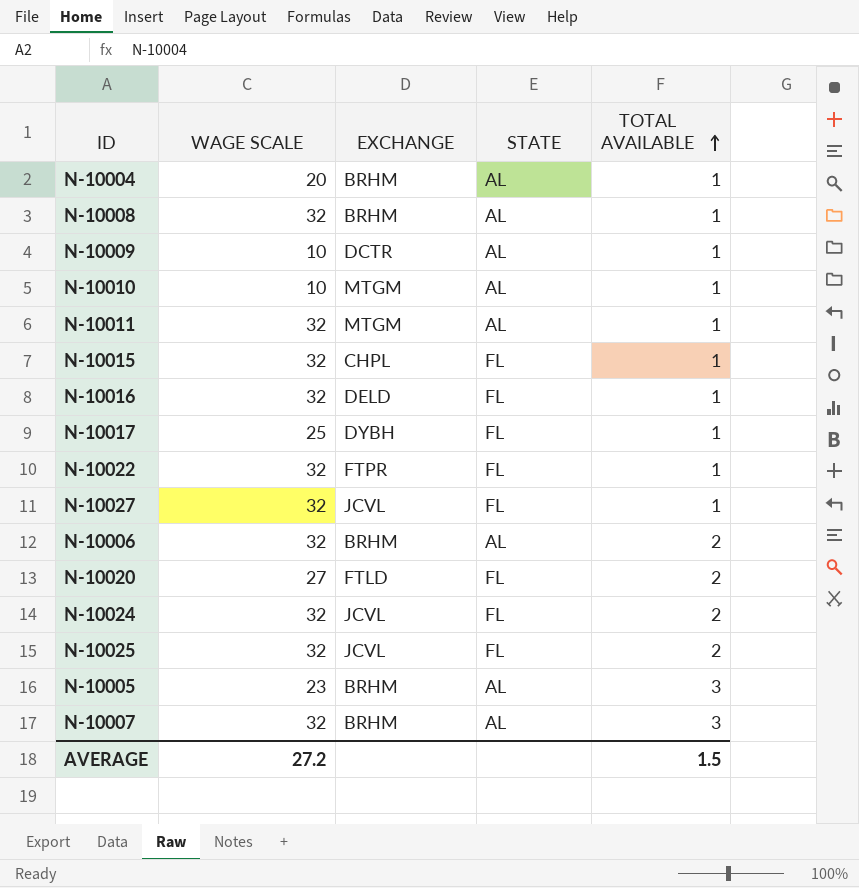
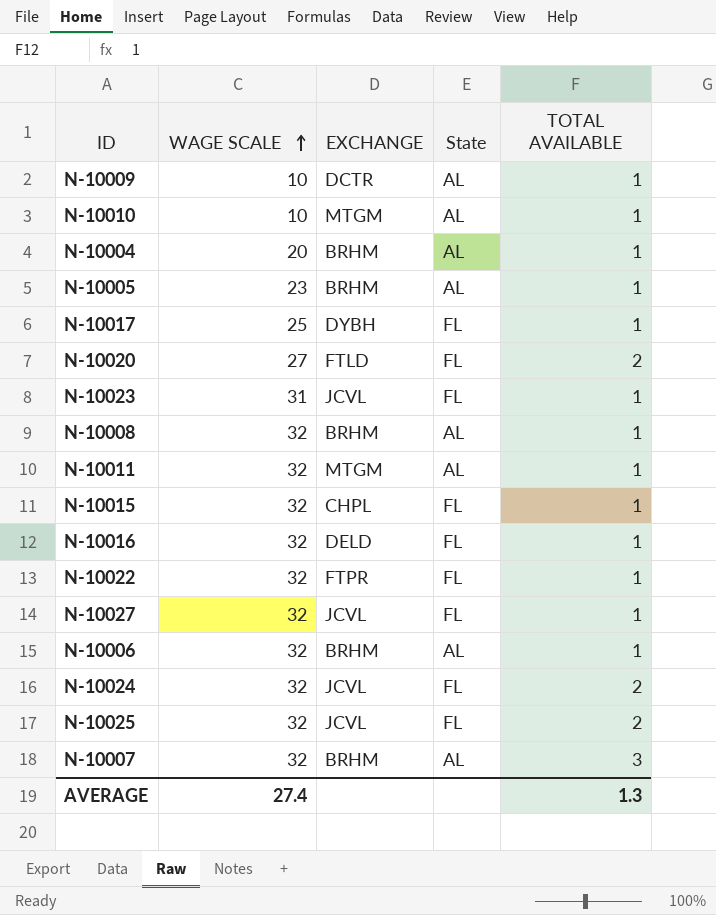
row order: TOTAL AVAILABLE ascending -> WAGE SCALE ascending
column name: STATE -> State
N-10005 | TOTAL AVAILABLE: 3 -> 1
row N-10023: none -> 31 | JCVL | FL | 1
N-10006 | TOTAL AVAILABLE: 2 -> 1
AVERAGE | WAGE SCALE: 27.2 -> 27.4
AVERAGE | TOTAL AVAILABLE: 1.5 -> 1.3

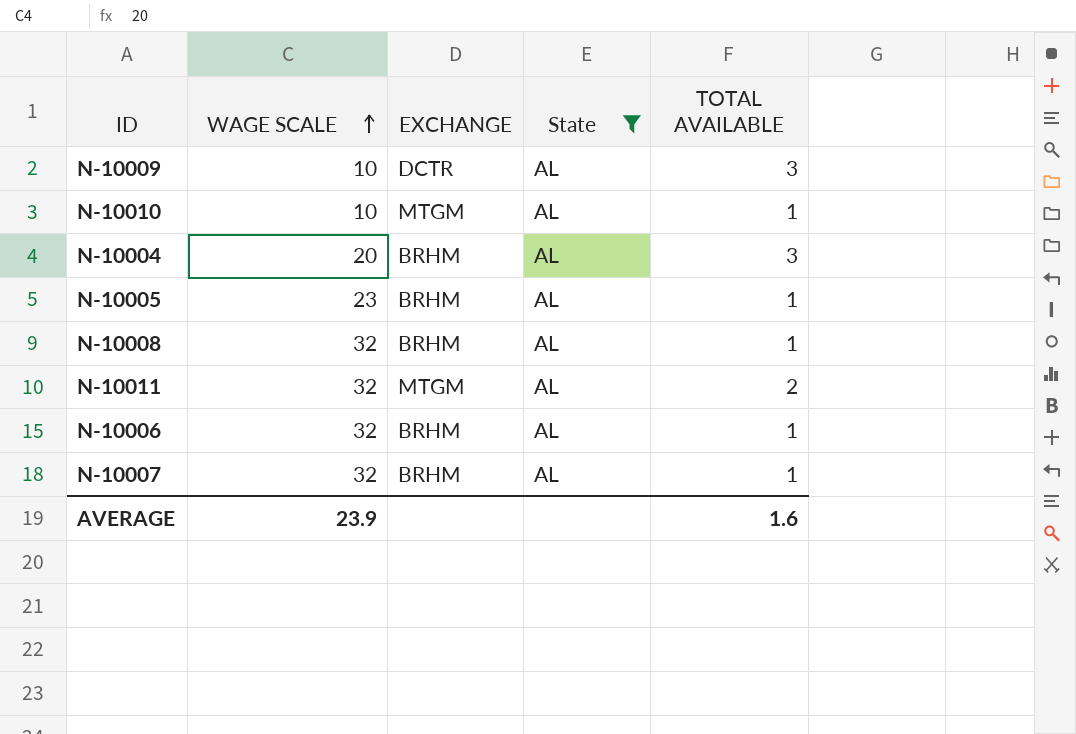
filter: none -> State = AL
N-10009 | TOTAL AVAILABLE: 1 -> 3
N-10004 | TOTAL AVAILABLE: 1 -> 3
N-10011 | TOTAL AVAILABLE: 1 -> 2
N-10007 | TOTAL AVAILABLE: 3 -> 1
AVERAGE | WAGE SCALE: 27.4 -> 23.9
AVERAGE | TOTAL AVAILABLE: 1.3 -> 1.6

